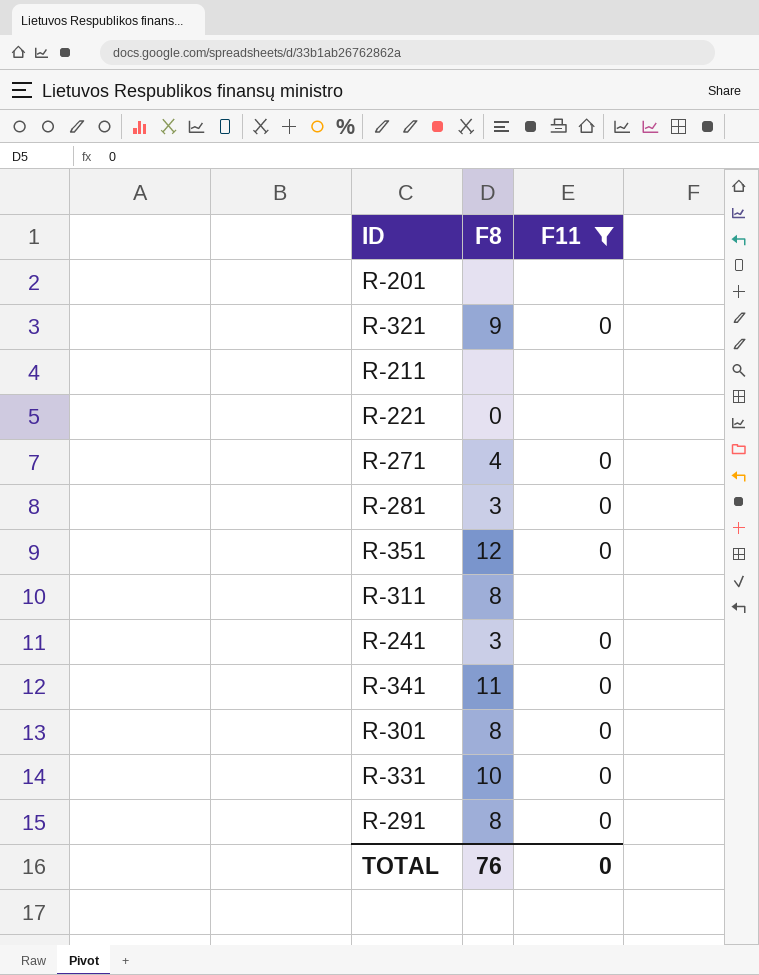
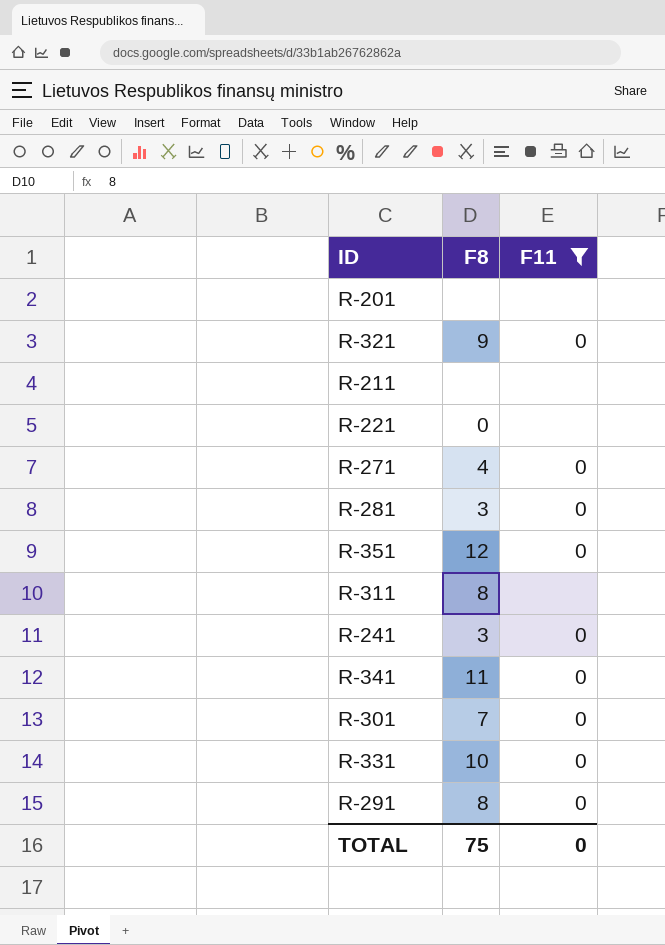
R-301 | F8: 8 -> 7
TOTAL | F8: 76 -> 75

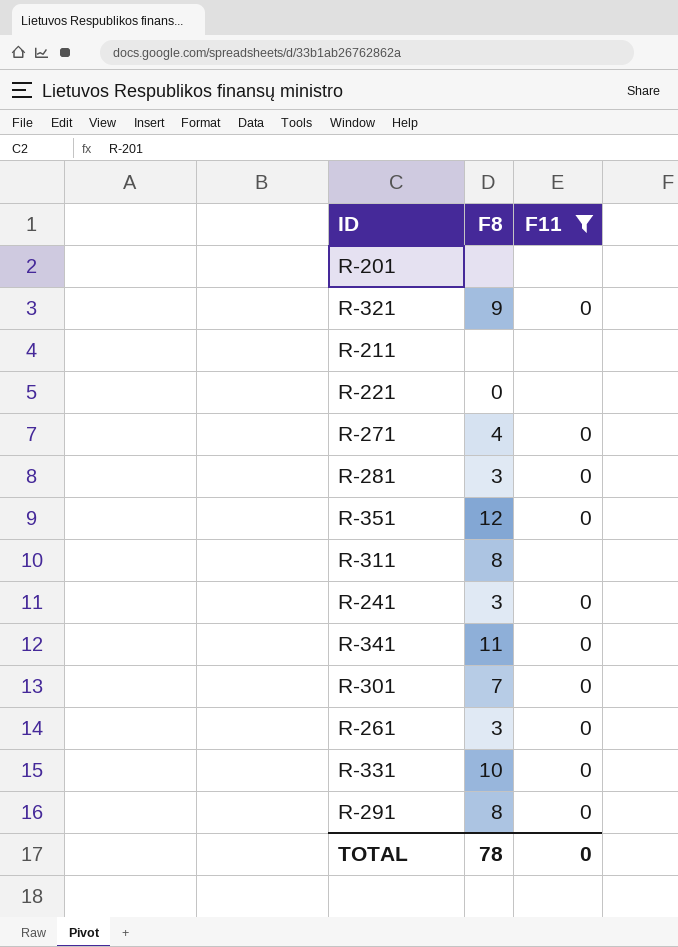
row R-261: none -> 3 | 0
TOTAL | F8: 75 -> 78

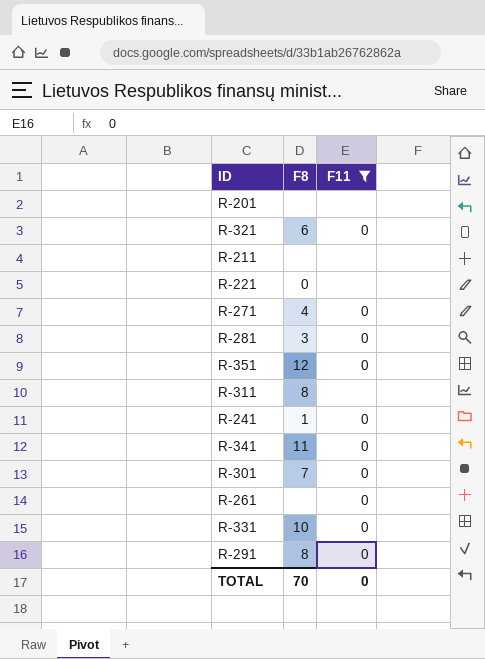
R-321 | F8: 9 -> 6
R-241 | F8: 3 -> 1
R-261 | F8: 3 -> none
TOTAL | F8: 78 -> 70

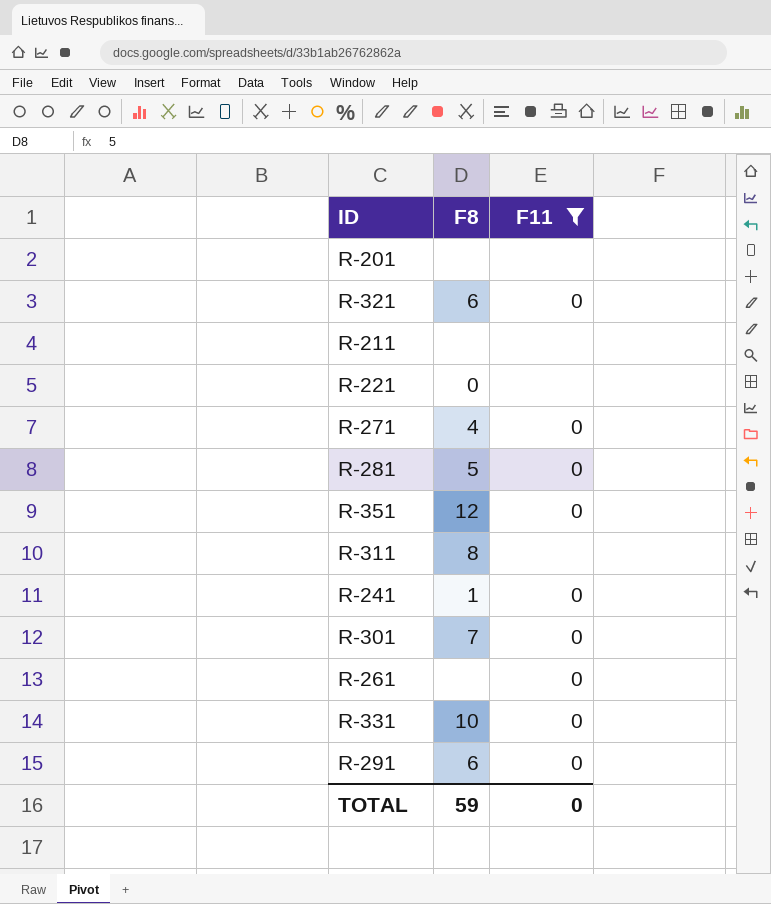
row R-341: 11 | 0 -> none
R-281 | F8: 3 -> 5
R-291 | F8: 8 -> 6
TOTAL | F8: 70 -> 59

